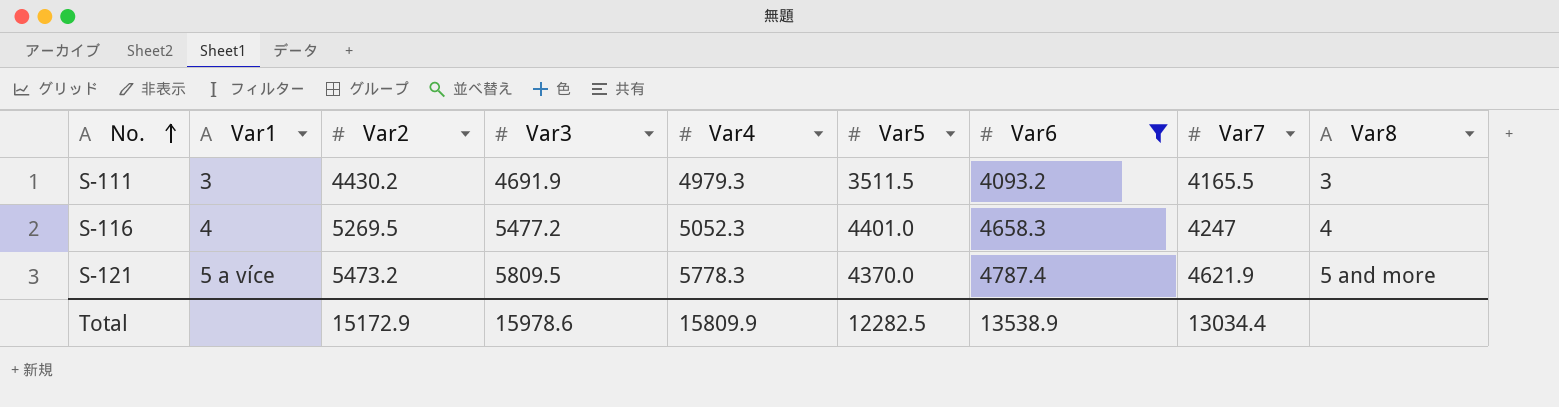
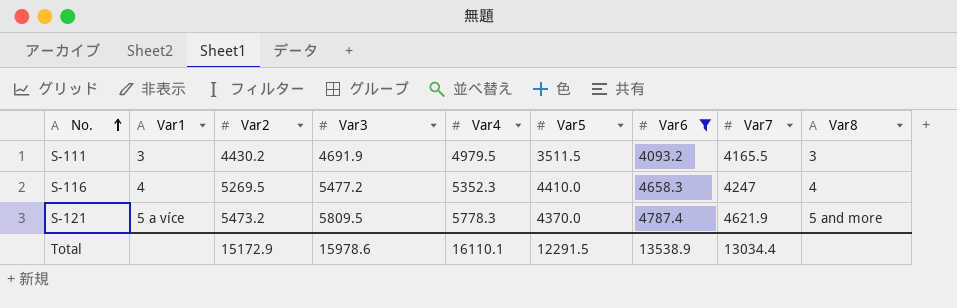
S-111 | Var4: 4979.3 -> 4979.5
S-116 | Var4: 5052.3 -> 5352.3
S-116 | Var5: 4401.0 -> 4410.0
Total | Var4: 15809.9 -> 16110.1
Total | Var5: 12282.5 -> 12291.5

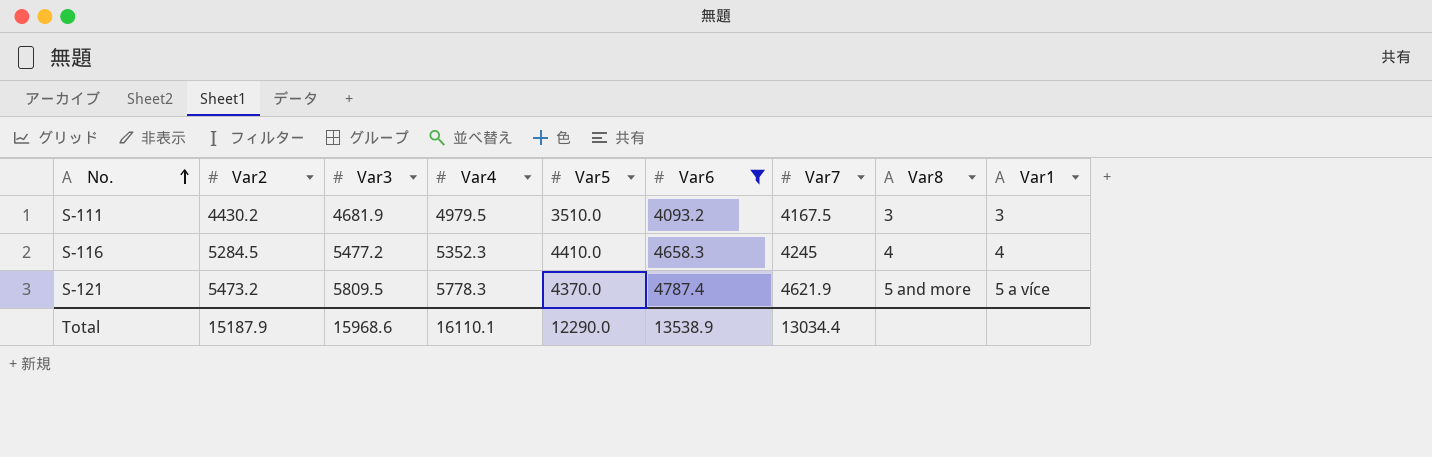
column Var1 | position: 2 -> 9
S-111 | Var3: 4691.9 -> 4681.9
S-111 | Var5: 3511.5 -> 3510.0
S-111 | Var7: 4165.5 -> 4167.5
S-116 | Var2: 5269.5 -> 5284.5
S-116 | Var7: 4247 -> 4245
Total | Var2: 15172.9 -> 15187.9
Total | Var3: 15978.6 -> 15968.6
Total | Var5: 12291.5 -> 12290.0

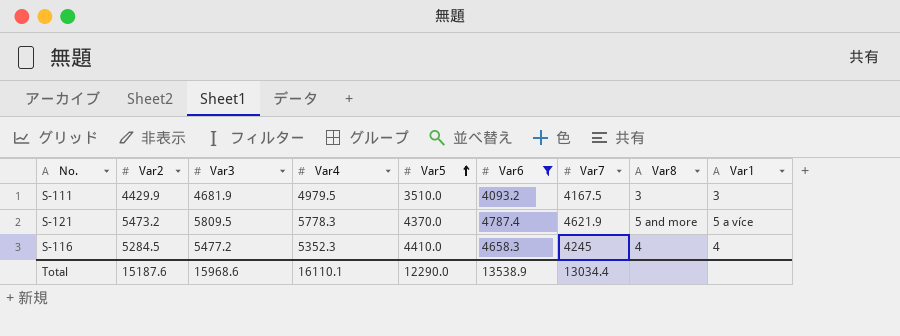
row order: No. ascending -> Var5 ascending
S-111 | Var2: 4430.2 -> 4429.9
Total | Var2: 15187.9 -> 15187.6

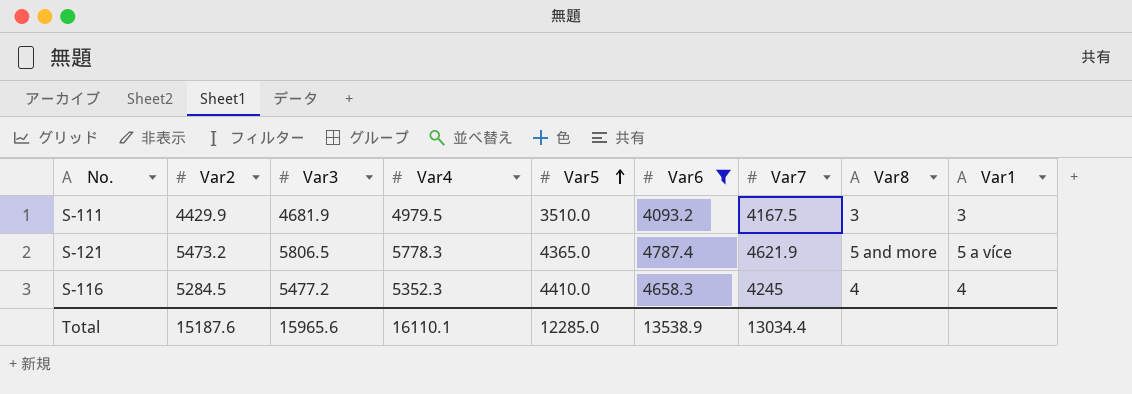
S-121 | Var3: 5809.5 -> 5806.5
S-121 | Var5: 4370.0 -> 4365.0
Total | Var3: 15968.6 -> 15965.6
Total | Var5: 12290.0 -> 12285.0

